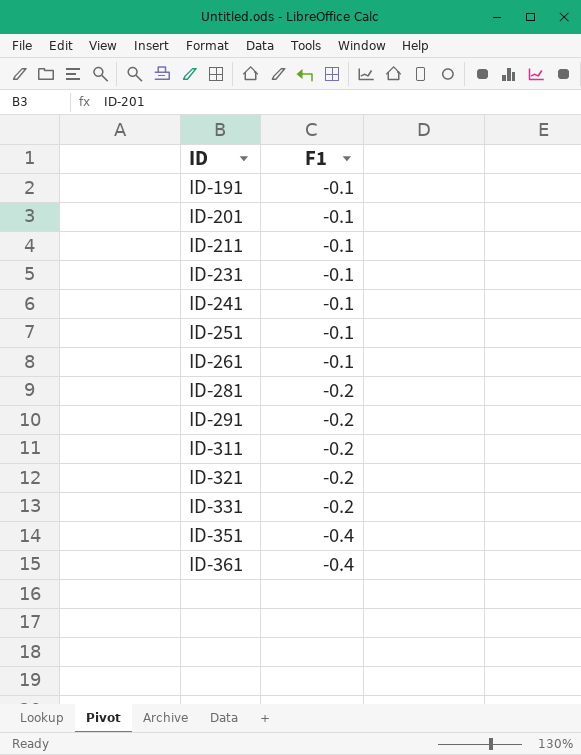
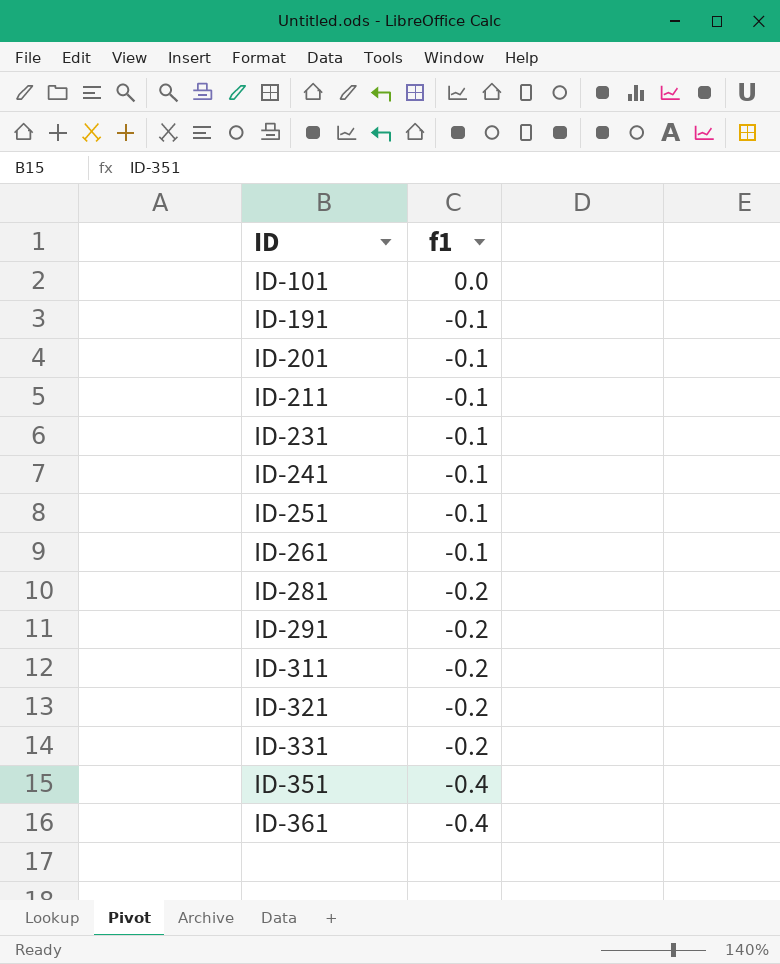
column name: F1 -> f1
row ID-101: none -> 0.0

